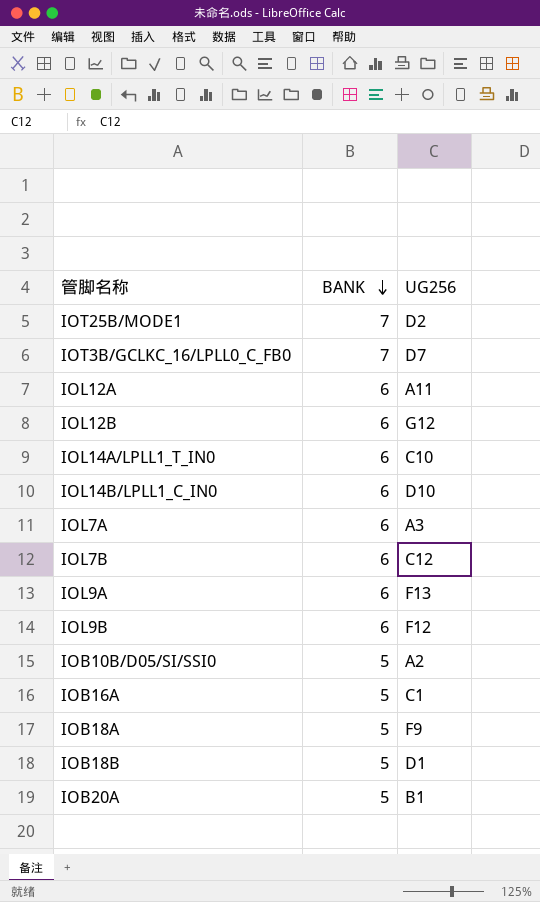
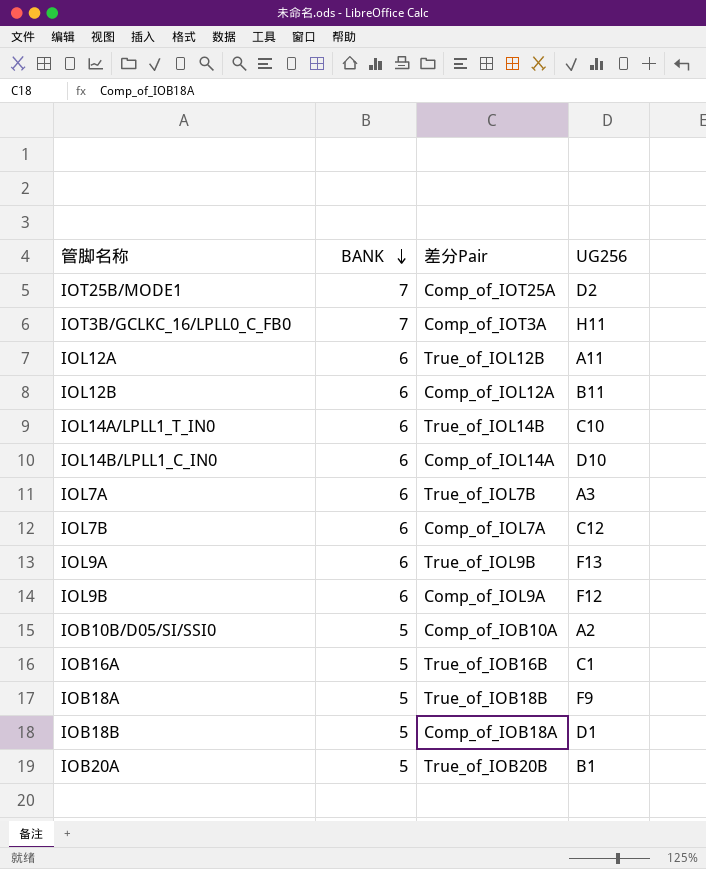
column 差分Pair | position: none -> 3
IOT3B/GCLKC_16/LPLL0_C_FB0 | UG256: D7 -> H11
IOL12B | UG256: G12 -> B11

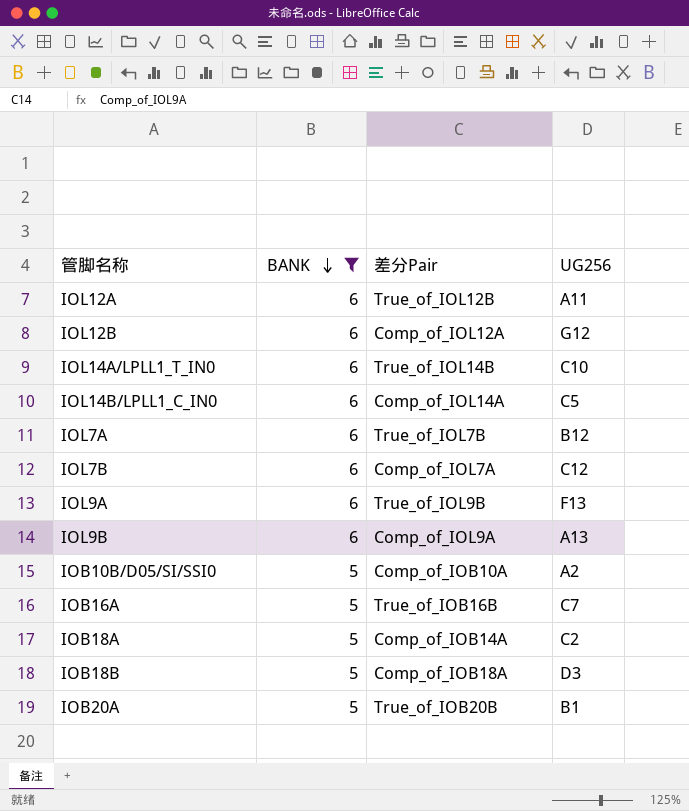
filter: none -> BANK != 7
IOL12B | UG256: B11 -> G12
IOL14B/LPLL1_C_IN0 | UG256: D10 -> C5
IOL7A | UG256: A3 -> B12
IOL9B | UG256: F12 -> A13
IOB16A | UG256: C1 -> C7
IOB18A | 差分Pair: True_of_IOB18B -> Comp_of_IOB14A
IOB18A | UG256: F9 -> C2
IOB18B | UG256: D1 -> D3

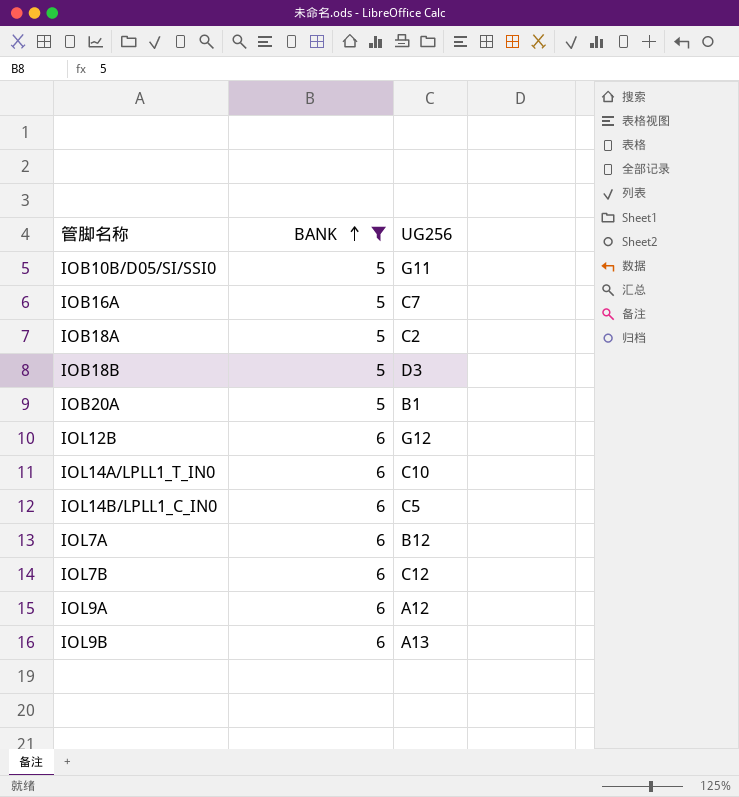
row order: BANK descending -> BANK ascending
column 差分Pair | position: 3 -> none
row IOL12A: 6 | True_of_IOL12B | A11 -> none
IOB10B/D05/SI/SSI0 | UG256: A2 -> G11
IOL9A | UG256: F13 -> A12

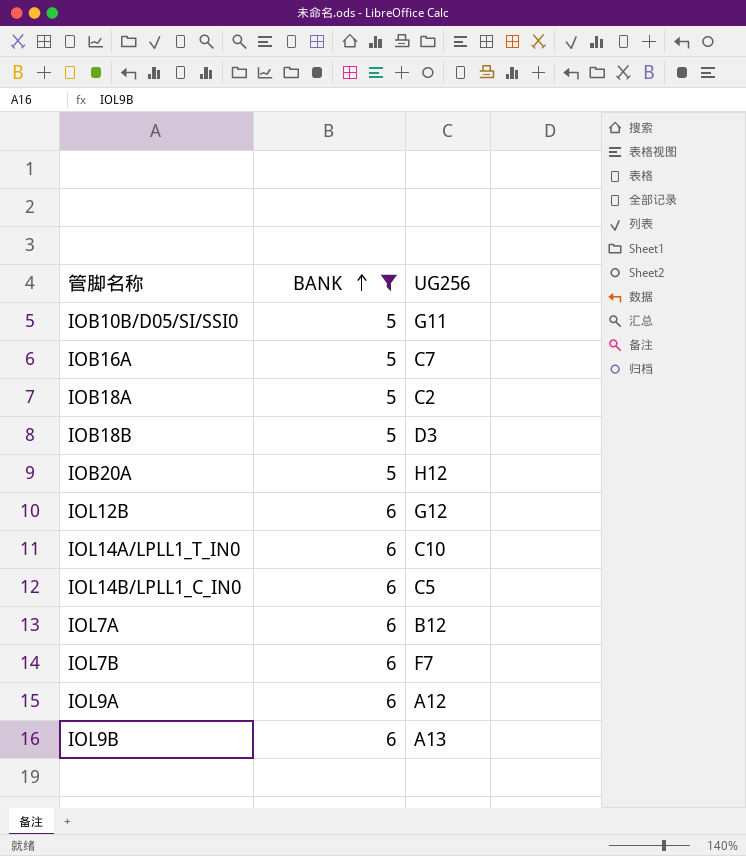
IOB20A | UG256: B1 -> H12
IOL7B | UG256: C12 -> F7

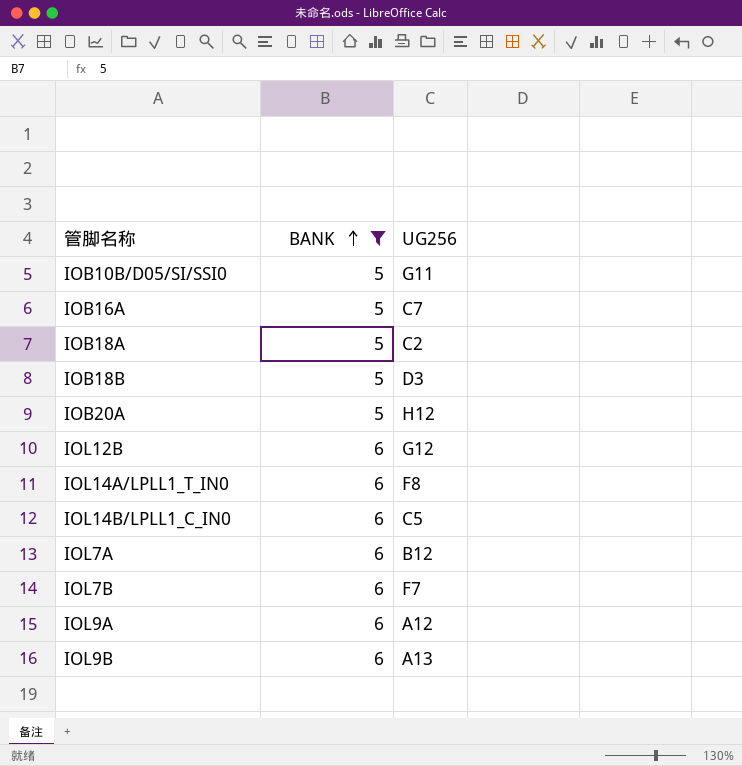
IOL14A/LPLL1_T_IN0 | UG256: C10 -> F8

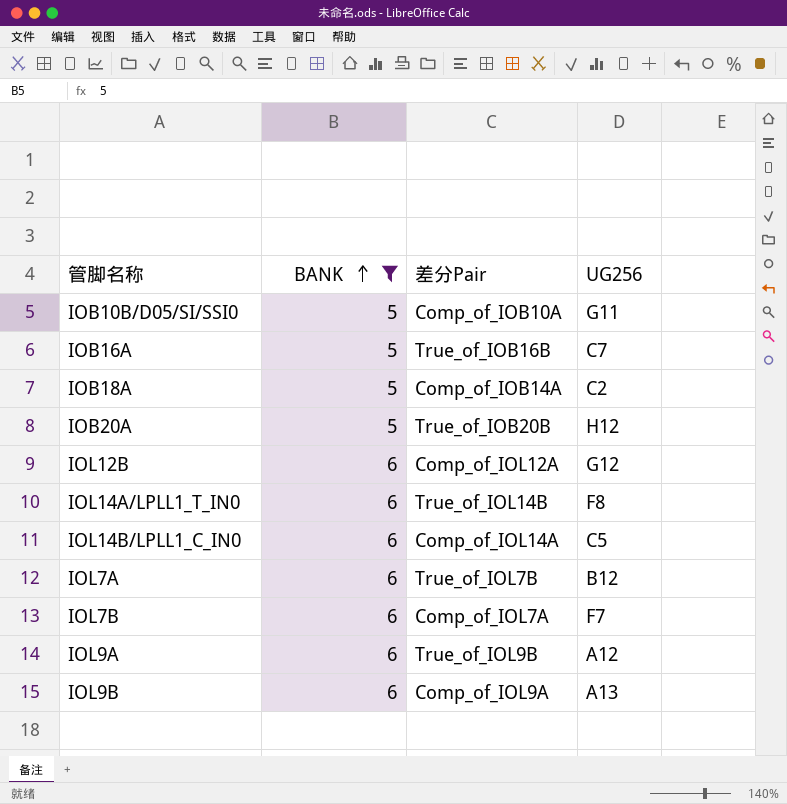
column 差分Pair | position: none -> 3
row IOB18B: 5 | D3 -> none

